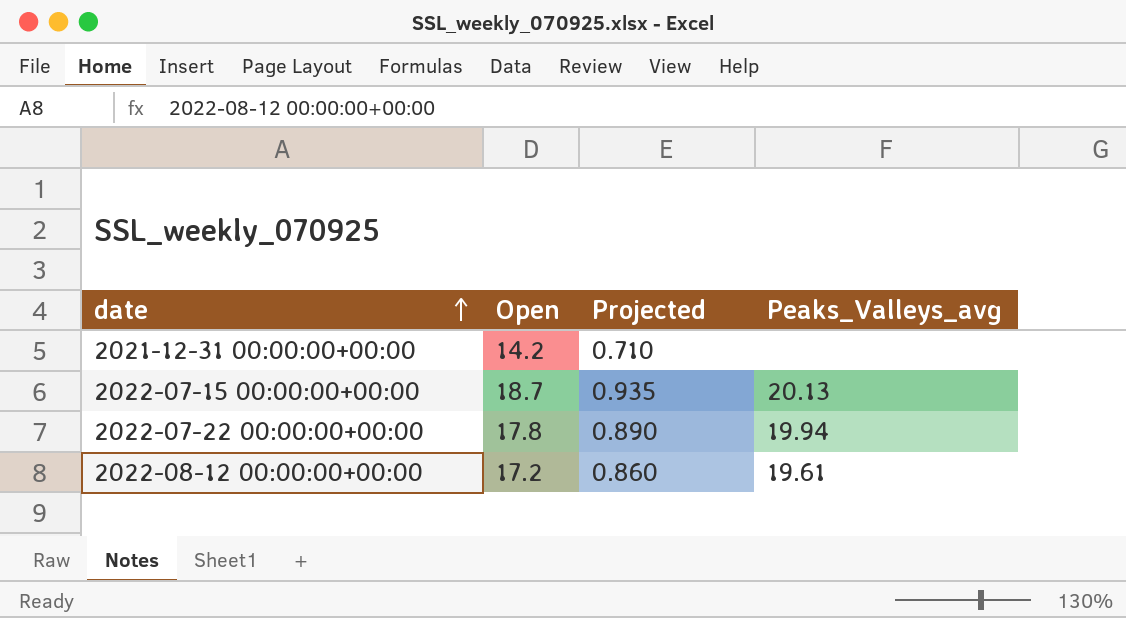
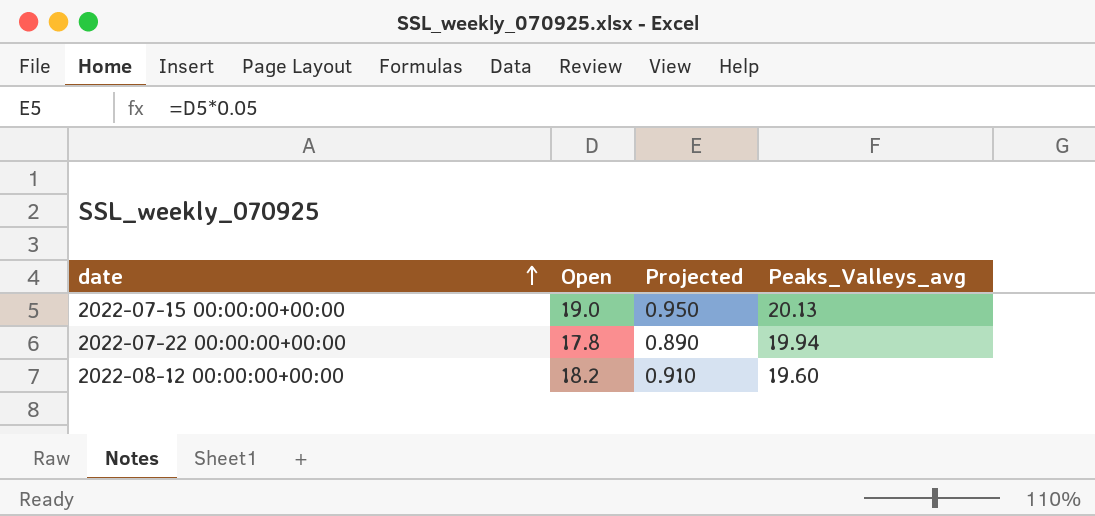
row 2021-12-31 00:00:00+00:00: 14.2 | 0.710 | none -> none
2022-07-15 00:00:00+00:00 | Open: 18.7 -> 19.0
2022-07-15 00:00:00+00:00 | Projected: 0.935 -> 0.950
2022-08-12 00:00:00+00:00 | Open: 17.2 -> 18.2
2022-08-12 00:00:00+00:00 | Projected: 0.860 -> 0.910
2022-08-12 00:00:00+00:00 | Peaks_Valleys_avg: 19.61 -> 19.60

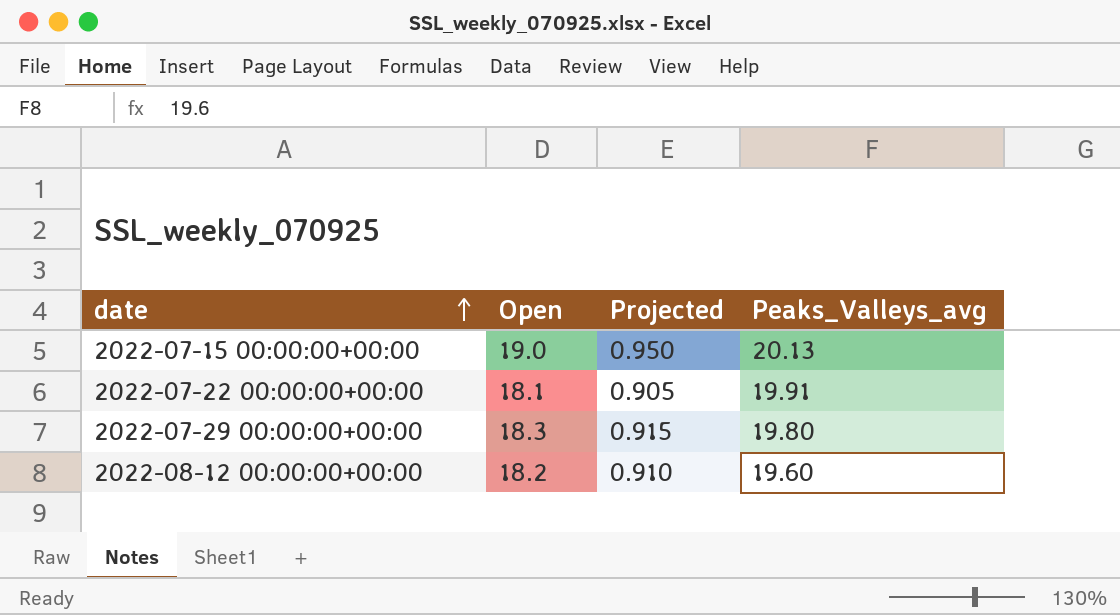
2022-07-22 00:00:00+00:00 | Open: 17.8 -> 18.1
2022-07-22 00:00:00+00:00 | Projected: 0.890 -> 0.905
2022-07-22 00:00:00+00:00 | Peaks_Valleys_avg: 19.94 -> 19.91
row 2022-07-29 00:00:00+00:00: none -> 18.3 | 0.915 | 19.80

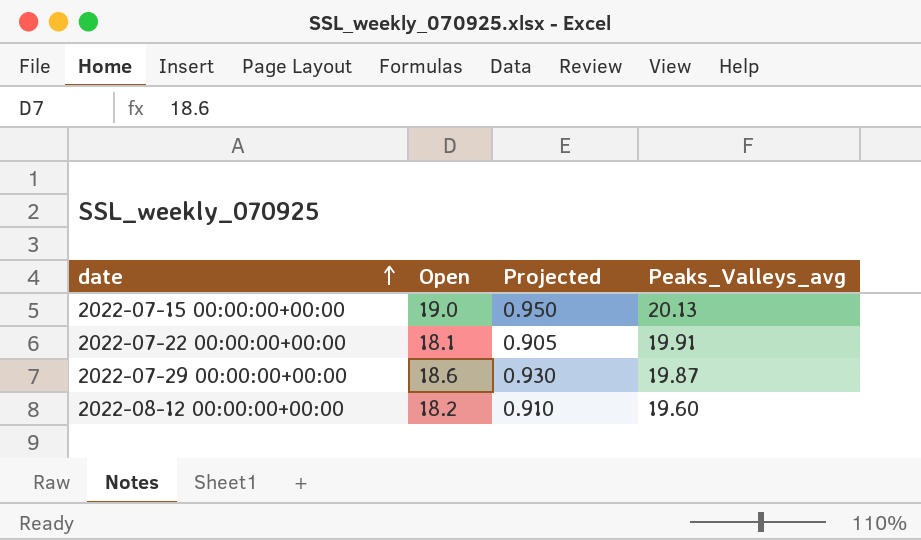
2022-07-29 00:00:00+00:00 | Open: 18.3 -> 18.6
2022-07-29 00:00:00+00:00 | Projected: 0.915 -> 0.930
2022-07-29 00:00:00+00:00 | Peaks_Valleys_avg: 19.80 -> 19.87

